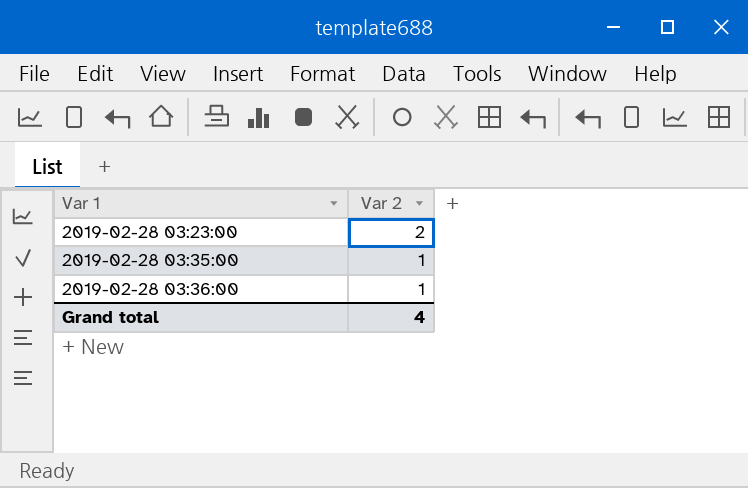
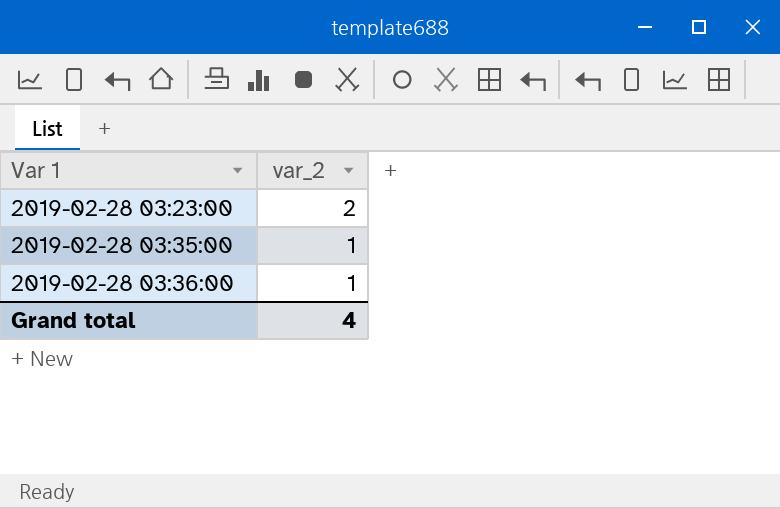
column name: Var 2 -> var_2

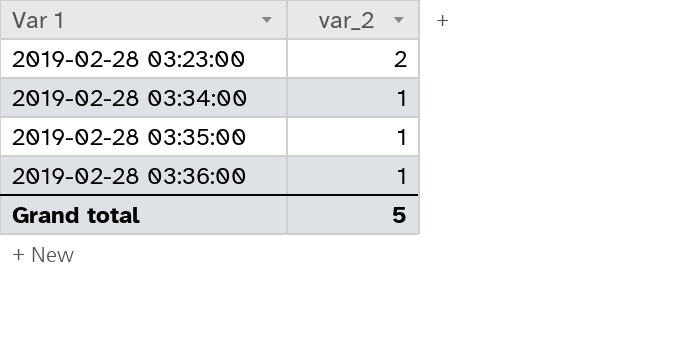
row 2019-02-28 03:34:00: none -> 1
Grand total | var_2: 4 -> 5

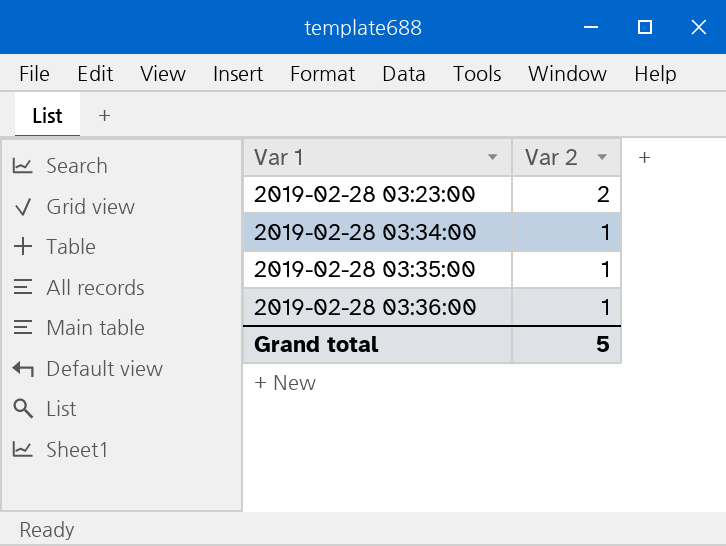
column name: var_2 -> Var 2

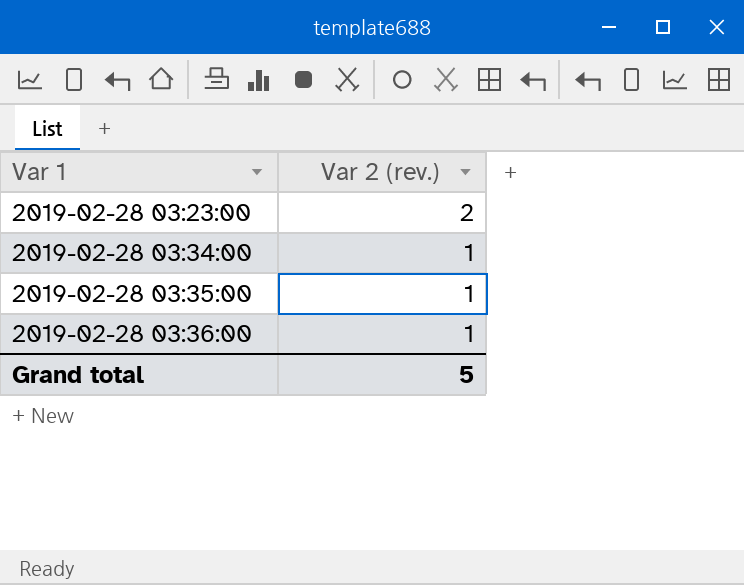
column name: Var 2 -> Var 2 (rev.)

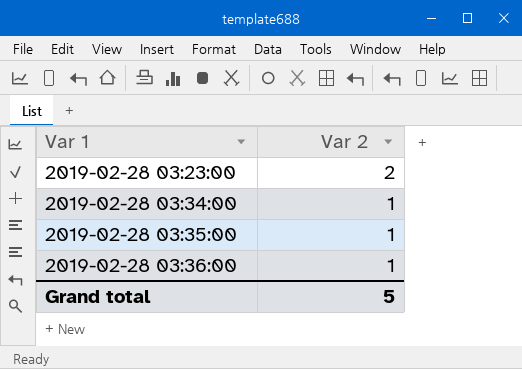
column name: Var 2 (rev.) -> Var 2

